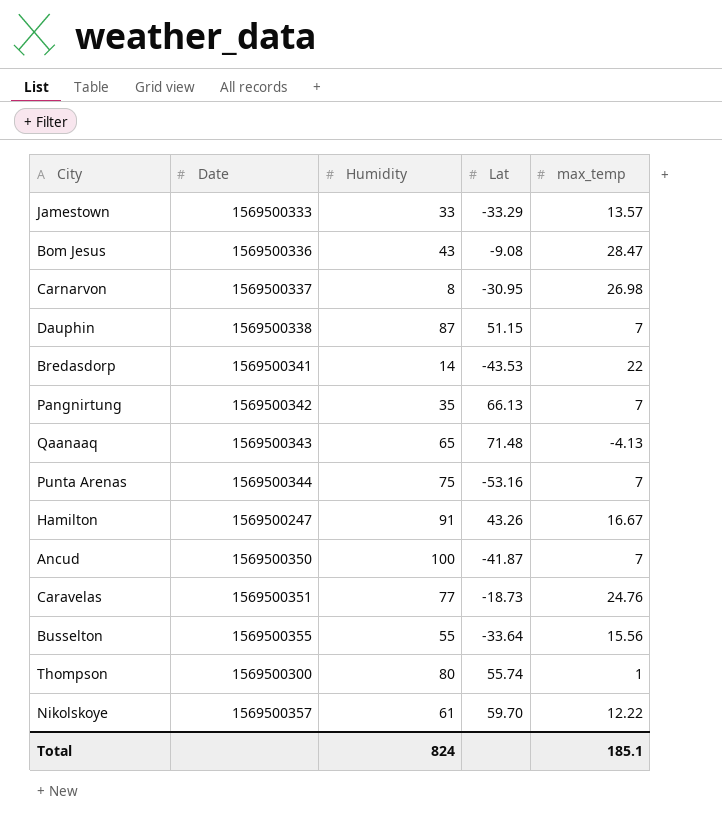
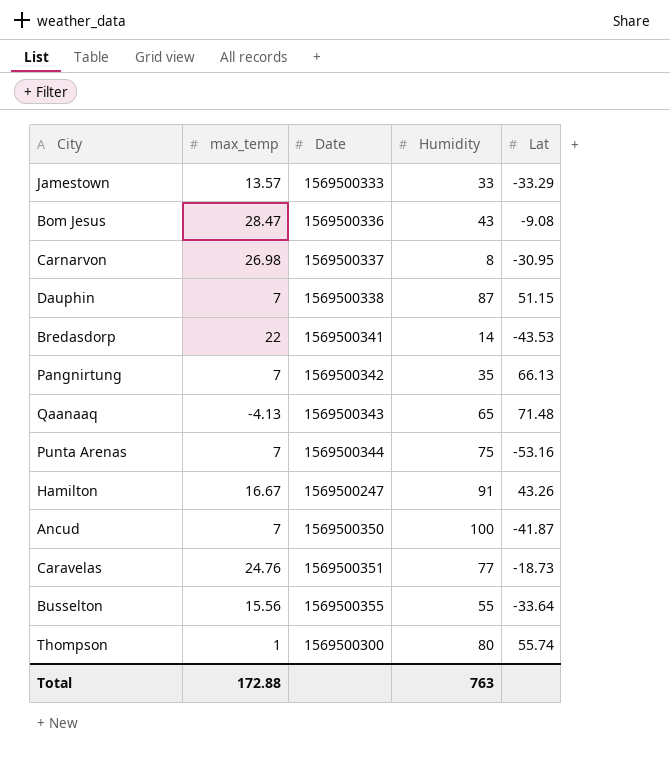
column max_temp | position: 5 -> 2
row Nikolskoye: 1569500357 | 61 | 59.70 | 12.22 -> none
Total | max_temp: 185.1 -> 172.88
Total | Humidity: 824 -> 763

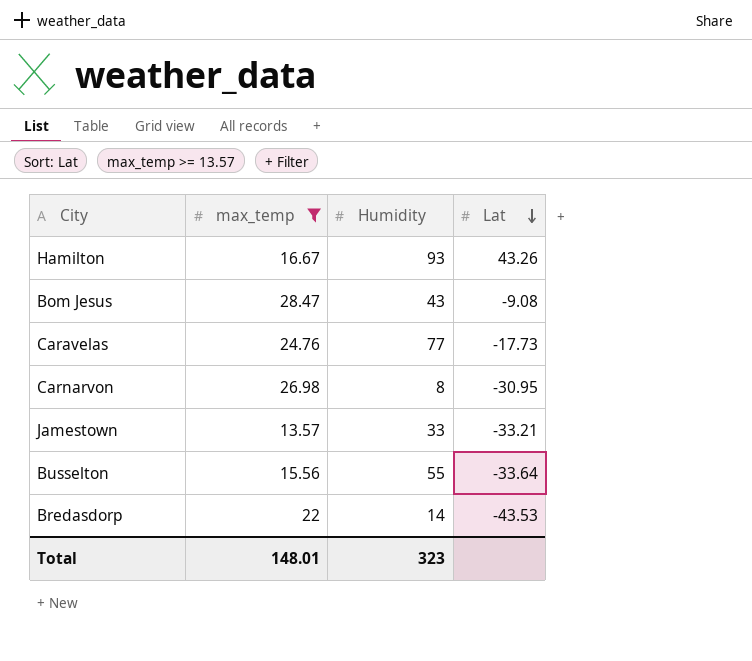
filter: none -> max_temp >= 13.57
row order: none -> Lat descending
column Date | position: 3 -> none
Hamilton | Humidity: 91 -> 93
Caravelas | Lat: -18.73 -> -17.73
Jamestown | Lat: -33.29 -> -33.21
Total | max_temp: 172.88 -> 148.01
Total | Humidity: 763 -> 323

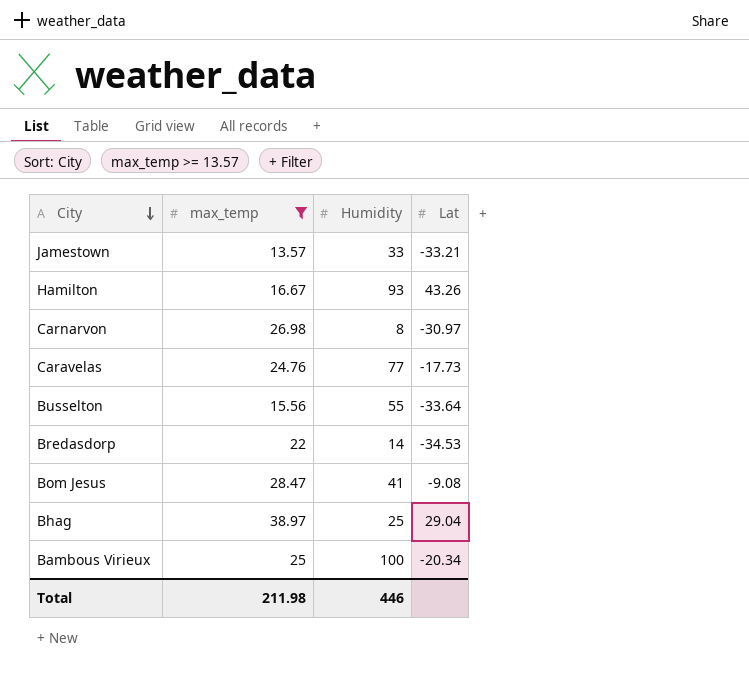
row order: Lat descending -> City descending
Carnarvon | Lat: -30.95 -> -30.97
Bredasdorp | Lat: -43.53 -> -34.53
Bom Jesus | Humidity: 43 -> 41
row Bhag: none -> 38.97 | 25 | 29.04
row Bambous Virieux: none -> 25 | 100 | -20.34
Total | max_temp: 148.01 -> 211.98
Total | Humidity: 323 -> 446

